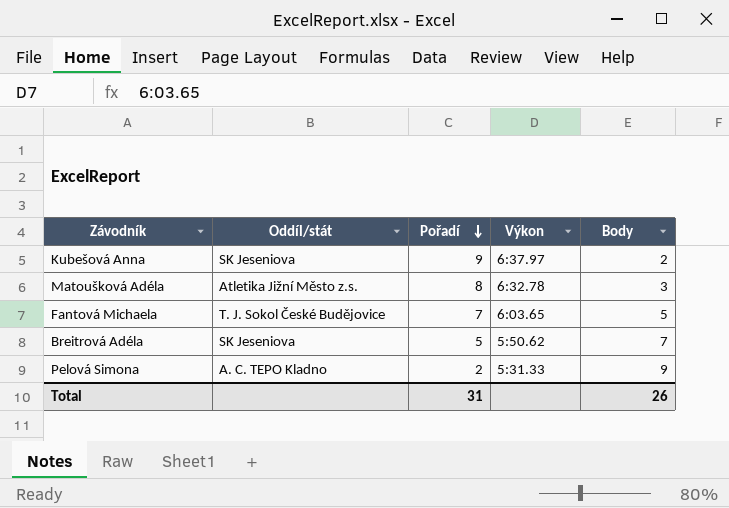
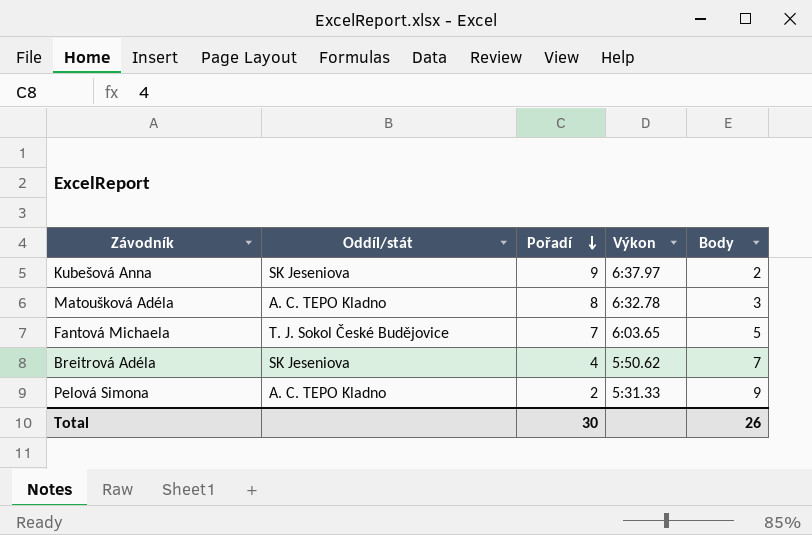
Matoušková Adéla | Oddíl/stát: Atletika Jižní Město z.s. -> A. C. TEPO Kladno
Breitrová Adéla | Pořadí: 5 -> 4
Total | Pořadí: 31 -> 30

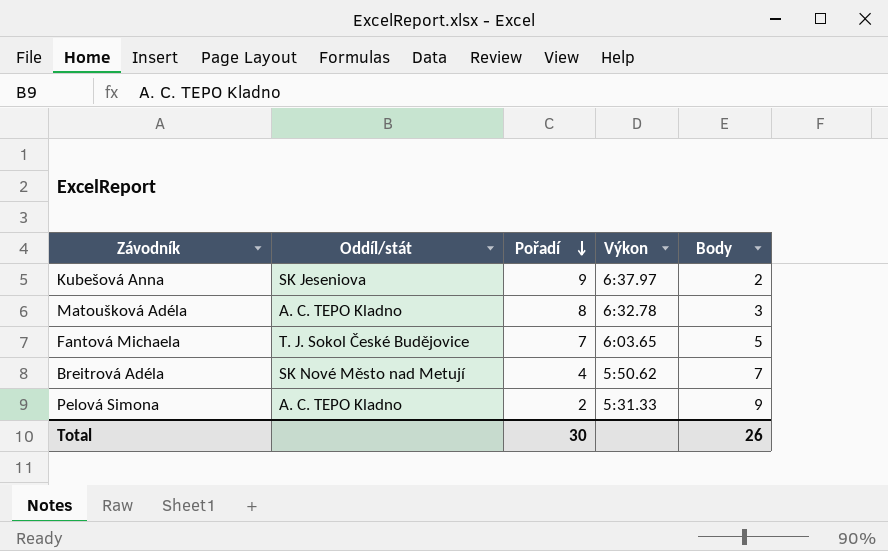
Breitrová Adéla | Oddíl/stát: SK Jeseniova -> SK Nové Město nad Metují

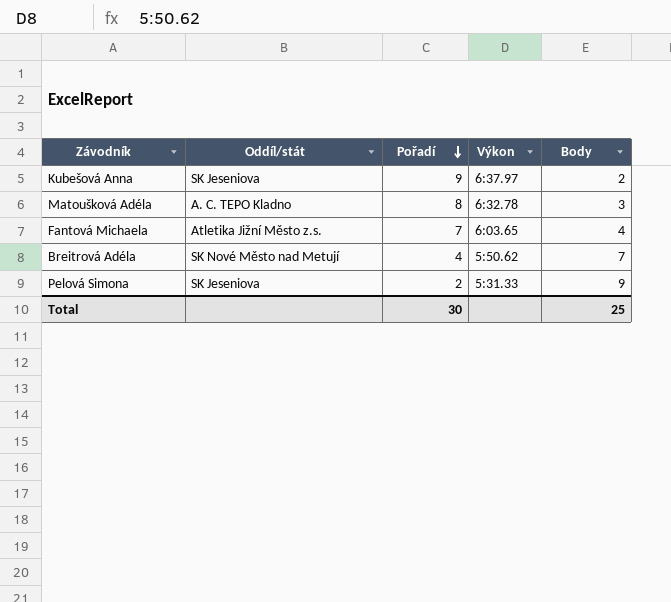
Fantová Michaela | Oddíl/stát: T. J. Sokol České Budějovice -> Atletika Jižní Město z.s.
Fantová Michaela | Body: 5 -> 4
Pelová Simona | Oddíl/stát: A. C. TEPO Kladno -> SK Jeseniova
Total | Body: 26 -> 25

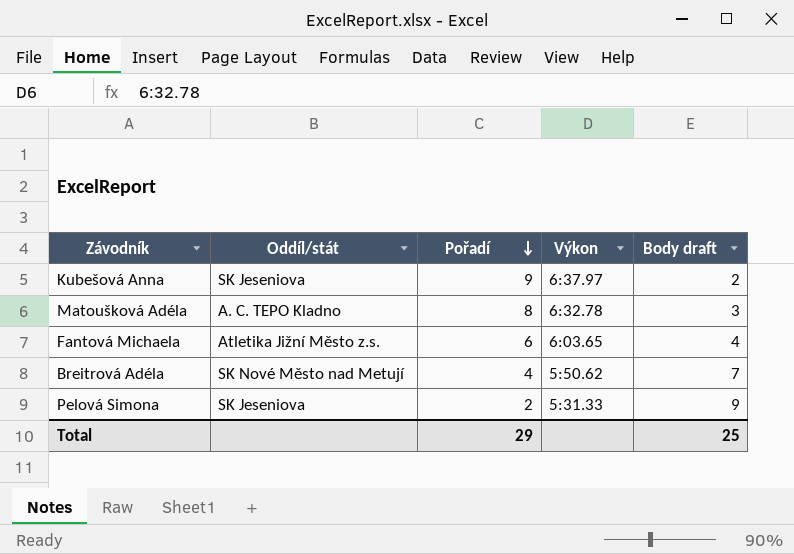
column name: Body -> Body draft
Fantová Michaela | Pořadí: 7 -> 6
Total | Pořadí: 30 -> 29

